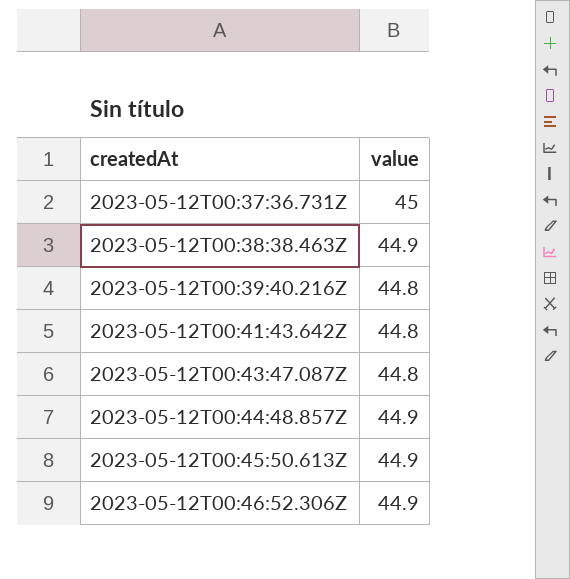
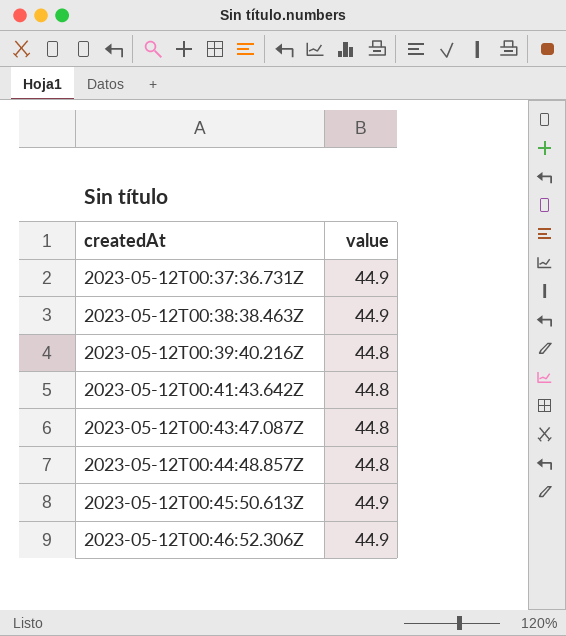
2023-05-12T00:37:36.731Z | value: 45 -> 44.9
2023-05-12T00:44:48.857Z | value: 44.9 -> 44.8

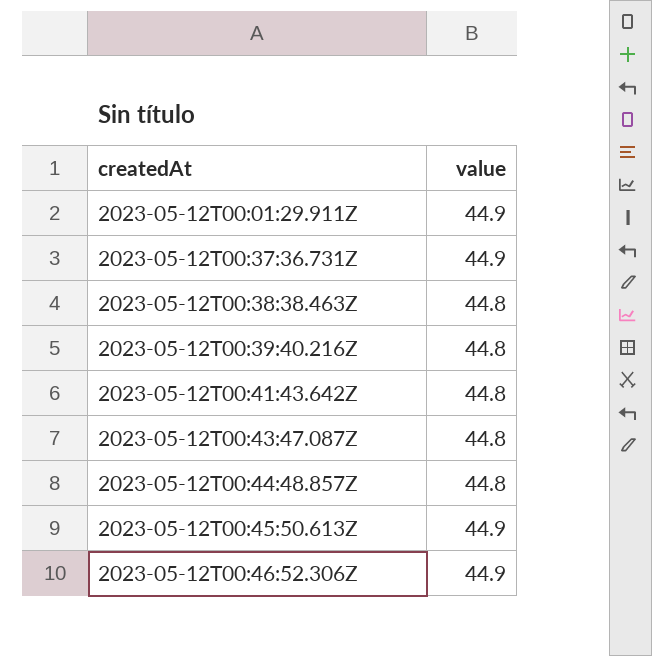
row 2023-05-12T00:01:29.911Z: none -> 44.9
2023-05-12T00:38:38.463Z | value: 44.9 -> 44.8

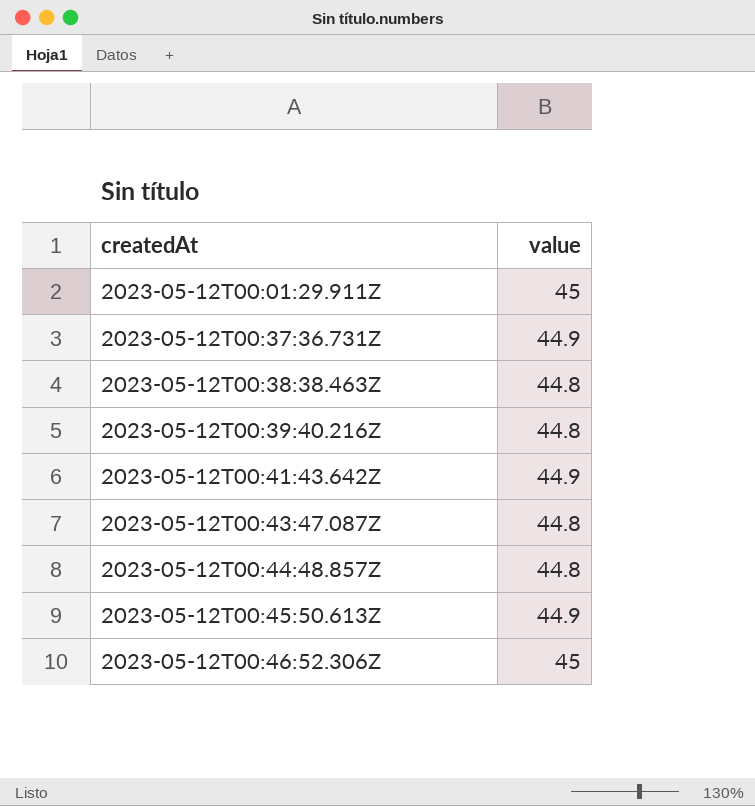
2023-05-12T00:01:29.911Z | value: 44.9 -> 45
2023-05-12T00:41:43.642Z | value: 44.8 -> 44.9
2023-05-12T00:46:52.306Z | value: 44.9 -> 45

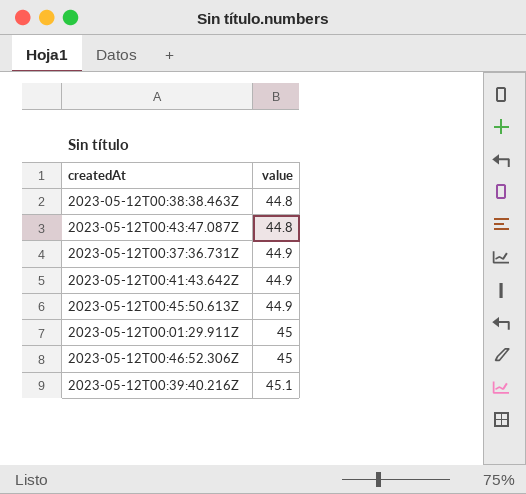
row order: createdAt ascending -> value ascending
row 2023-05-12T00:44:48.857Z: 44.8 -> none
2023-05-12T00:39:40.216Z | value: 44.8 -> 45.1

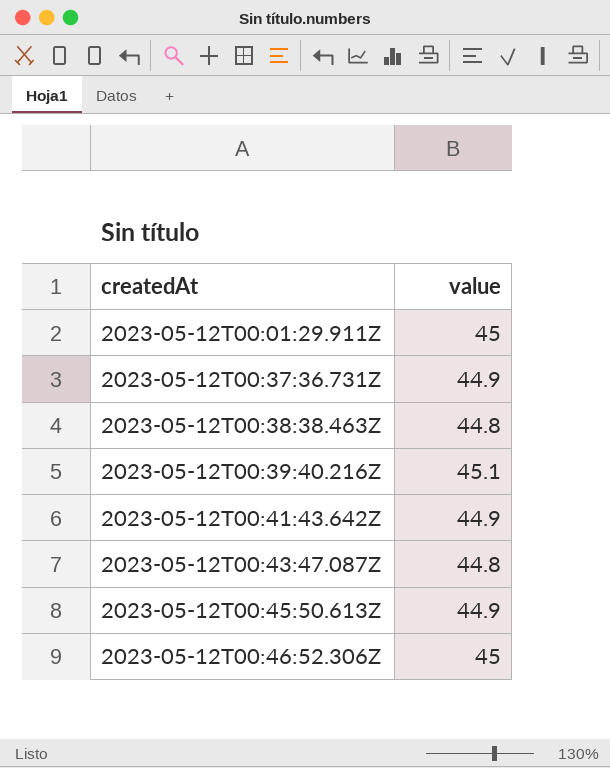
row order: value ascending -> createdAt ascending

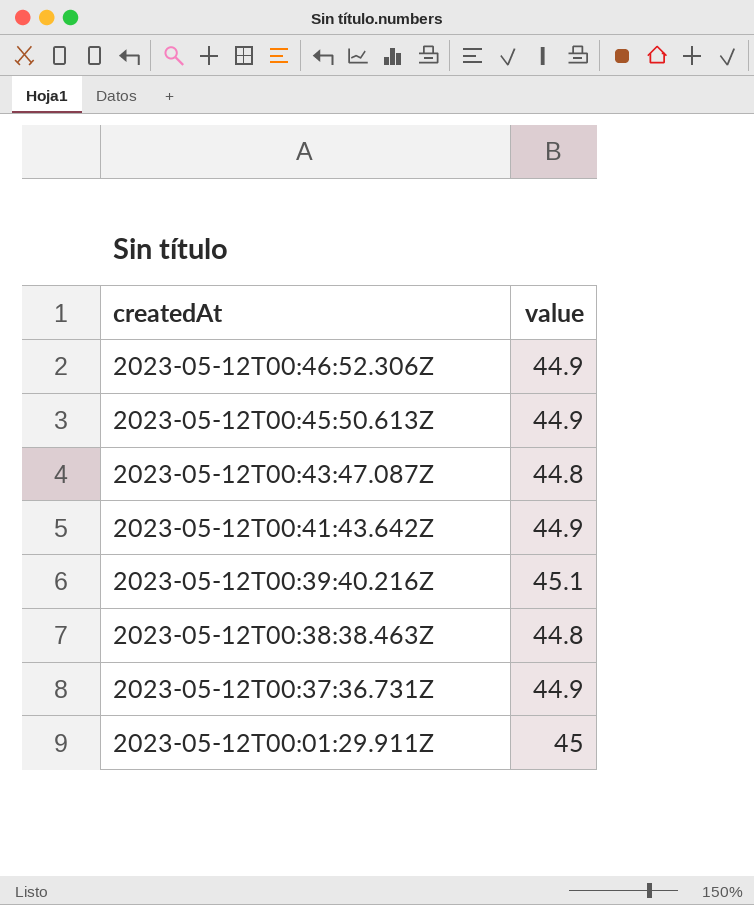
row order: createdAt ascending -> createdAt descending
2023-05-12T00:46:52.306Z | value: 45 -> 44.9

